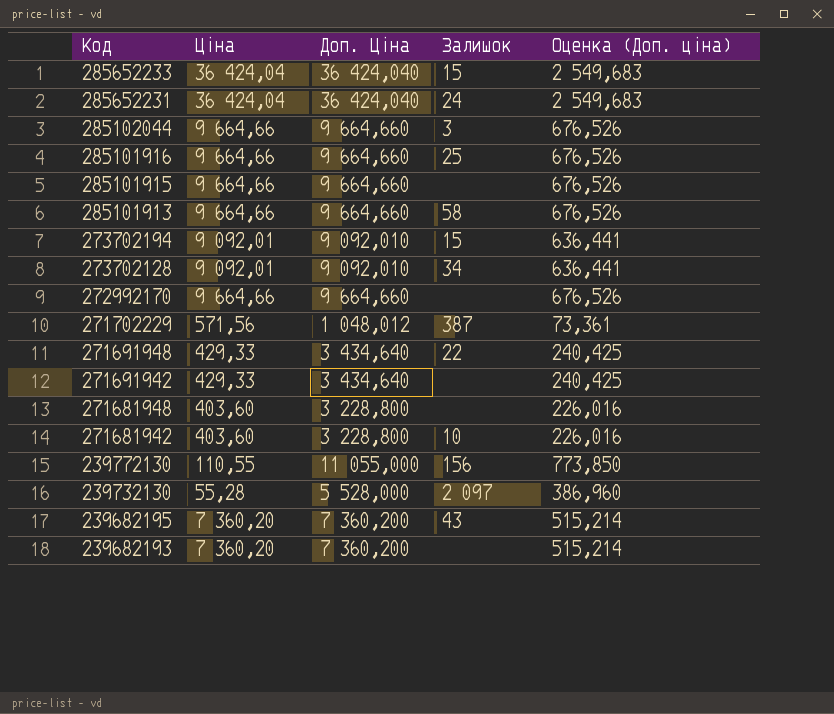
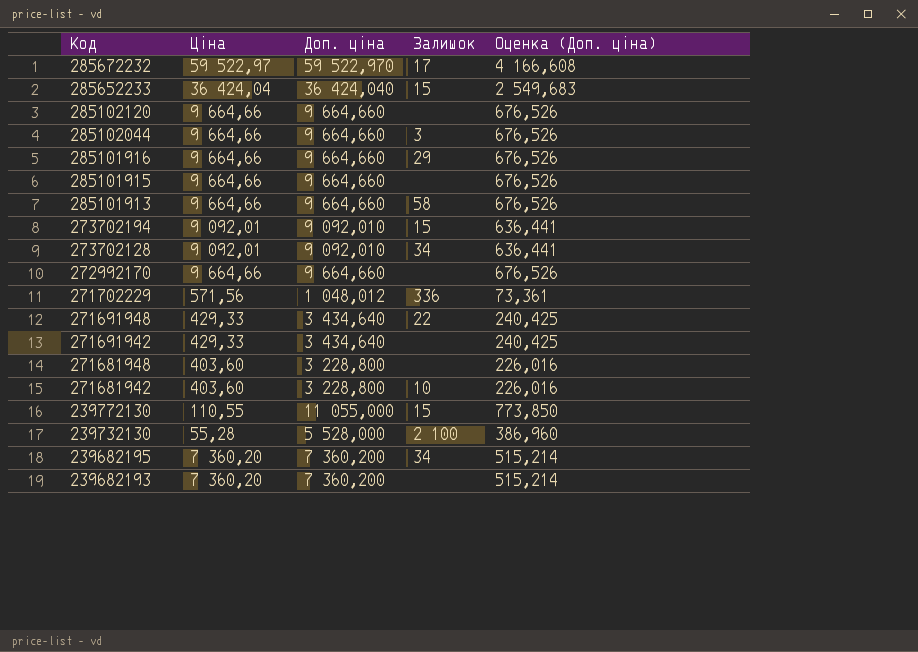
column name: Доп. Ціна -> Доп. ціна
row 285652231: 36 424,04 | 36 424,040 | 24 | 2 549,683 -> none
row 285672232: none -> 59 522,97 | 59 522,970 | 17 | 4 166,608
row 285102120: none -> 9 664,66 | 9 664,660 | none | 676,526
285101916 | Залишок: 25 -> 29
271702229 | Залишок: 387 -> 336
239772130 | Залишок: 156 -> 15
239732130 | Залишок: 2 097 -> 2 100
239682195 | Залишок: 43 -> 34

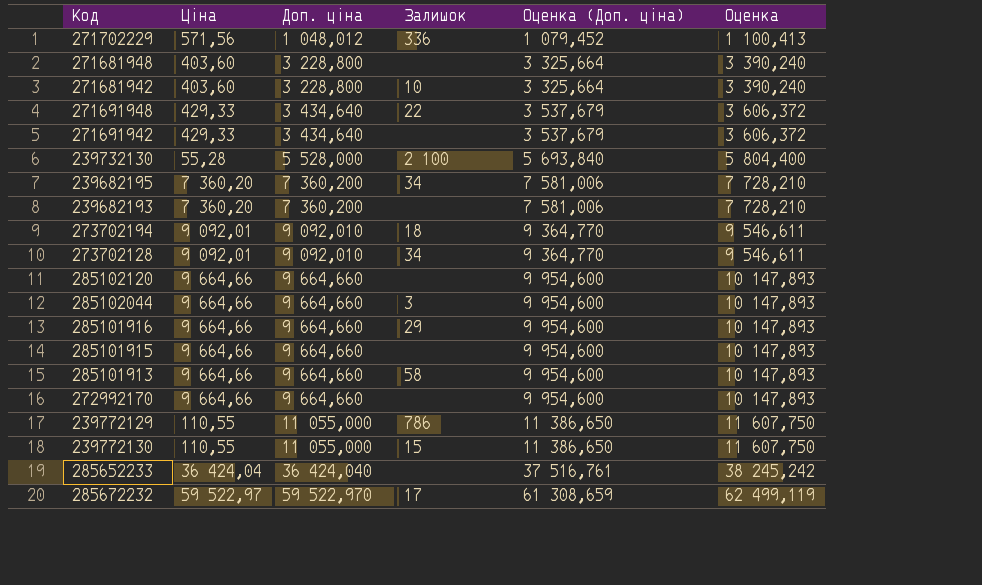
row order: Код descending -> Доп. ціна ascending
column Оценка (Доп. ціна) | formula: [Доп. ціна] * 0,07 -> [Доп. ціна] * 1,03
column Оценка | formula: none -> [Доп. ціна] * 1,05
273702194 | Залишок: 15 -> 18
row 239772129: none -> 110,55 | 11 055,000 | 786 | 11 386,650 | 11 607,750
285652233 | Залишок: 15 -> none

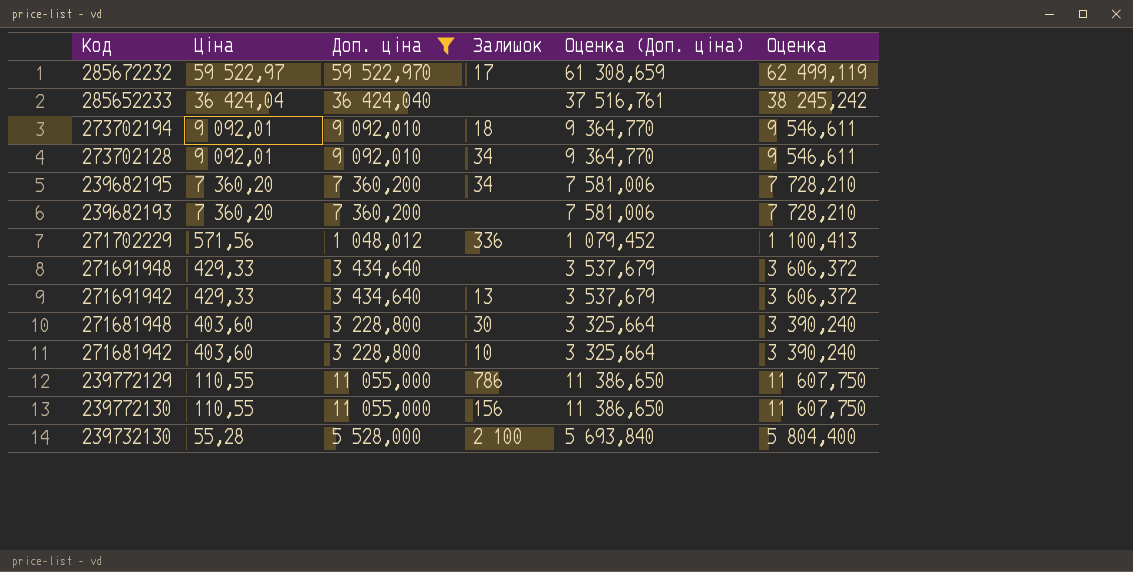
filter: none -> Доп. ціна != 9 664,660
row order: Доп. ціна ascending -> Ціна descending
271691948 | Залишок: 22 -> none
271691942 | Залишок: none -> 13
271681948 | Залишок: none -> 30
239772130 | Залишок: 15 -> 156

